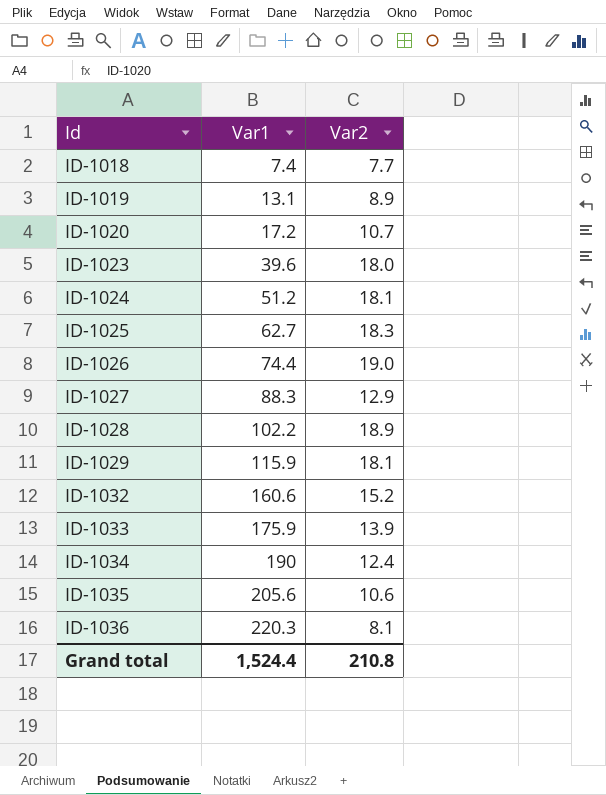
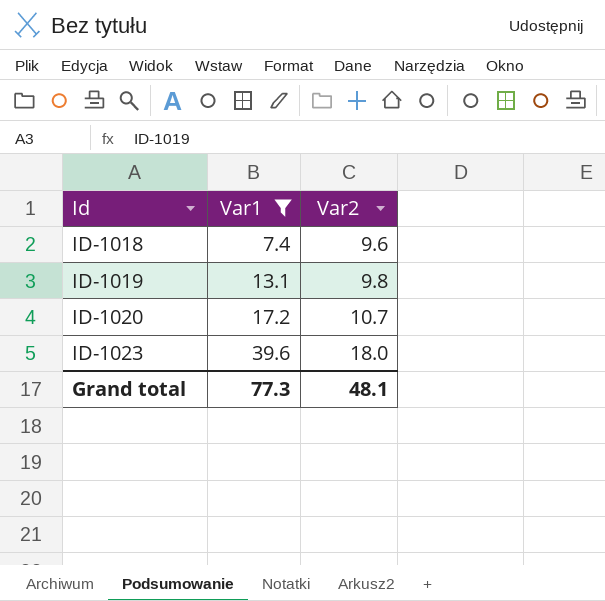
filter: none -> Var1 <= 39.6
ID-1018 | Var2: 7.7 -> 9.6
ID-1019 | Var2: 8.9 -> 9.8
Grand total | Var1: 1,524.4 -> 77.3
Grand total | Var2: 210.8 -> 48.1

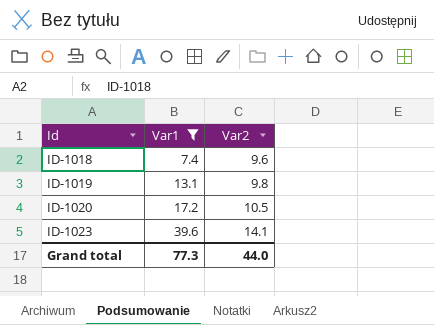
ID-1020 | Var2: 10.7 -> 10.5
ID-1023 | Var2: 18.0 -> 14.1
Grand total | Var2: 48.1 -> 44.0

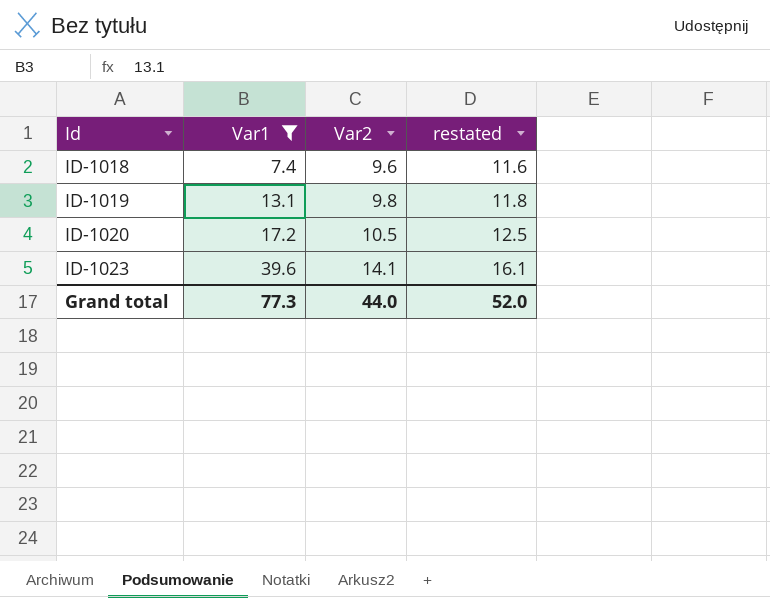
column restated | formula: none -> [Var2] + 2

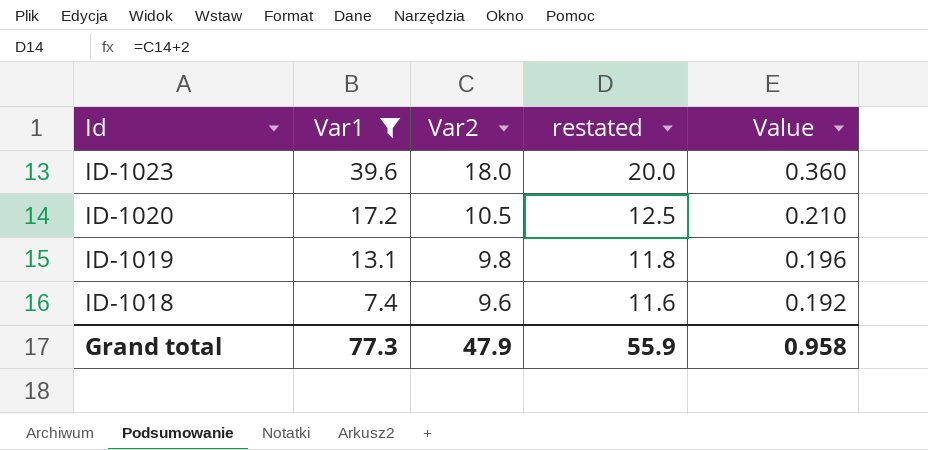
row order: Id ascending -> Id descending
column Value | formula: none -> [Var2] * 0.02
ID-1023 | Var2: 14.1 -> 18.0
ID-1023 | restated: 16.1 -> 20.0
Grand total | Var2: 44.0 -> 47.9
Grand total | restated: 52.0 -> 55.9

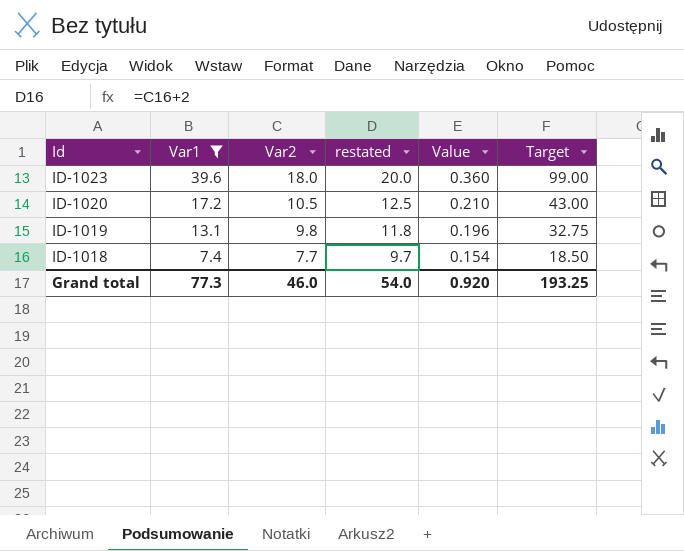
column Target | formula: none -> [Var1] * 2.5
ID-1018 | Var2: 9.6 -> 7.7
ID-1018 | restated: 11.6 -> 9.7
ID-1018 | Value: 0.192 -> 0.154
Grand total | Var2: 47.9 -> 46.0
Grand total | restated: 55.9 -> 54.0
Grand total | Value: 0.958 -> 0.920

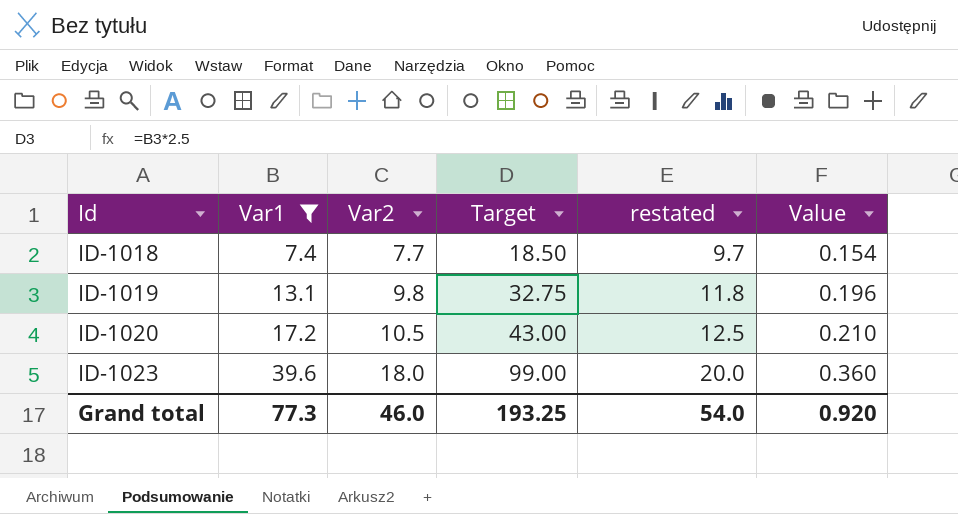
row order: Id descending -> Id ascending
column Target | position: 6 -> 4

